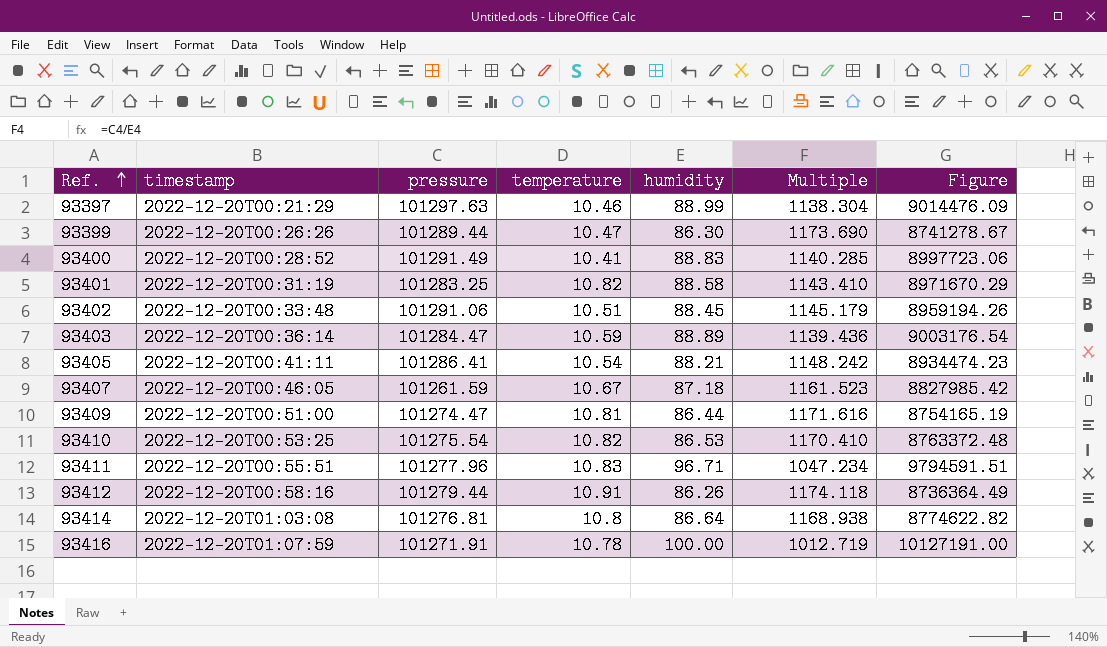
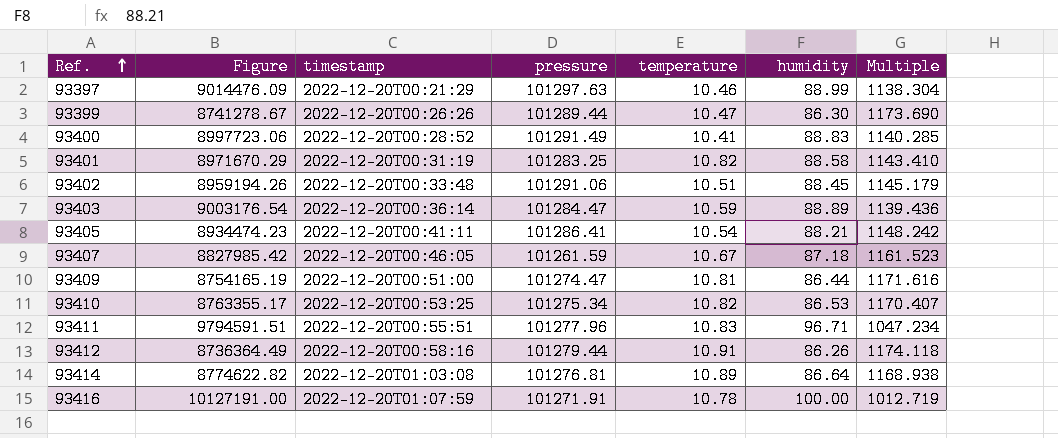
column Figure | position: 7 -> 2
93410 | Figure: 8763372.48 -> 8763355.17
93410 | pressure: 101275.54 -> 101275.34
93410 | Multiple: 1170.410 -> 1170.407
93414 | temperature: 10.8 -> 10.89

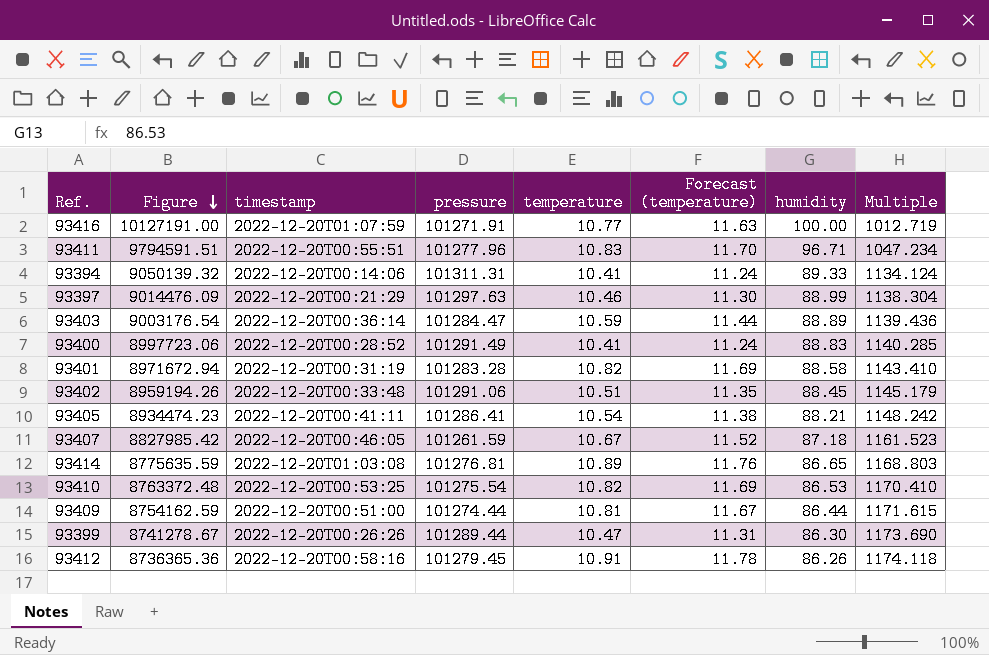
row order: Ref. ascending -> Figure descending
column Forecast (temperature) | formula: none -> [temperature] * 1.08
93416 | temperature: 10.78 -> 10.77
row 93394: none -> 9050139.32 | 2022-12-20T00:14:06 | 101311.31 | 10.41 | 11.24 | 89.33 | 1134.124
93401 | Figure: 8971670.29 -> 8971672.94
93401 | pressure: 101283.25 -> 101283.28
93414 | Figure: 8774622.82 -> 8775635.59
93414 | humidity: 86.64 -> 86.65
93414 | Multiple: 1168.938 -> 1168.803
93410 | Figure: 8763355.17 -> 8763372.48
93410 | pressure: 101275.34 -> 101275.54
93410 | Multiple: 1170.407 -> 1170.410
93409 | Figure: 8754165.19 -> 8754162.59
93409 | pressure: 101274.47 -> 101274.44
93409 | Multiple: 1171.616 -> 1171.615
93412 | Figure: 8736364.49 -> 8736365.36
93412 | pressure: 101279.44 -> 101279.45

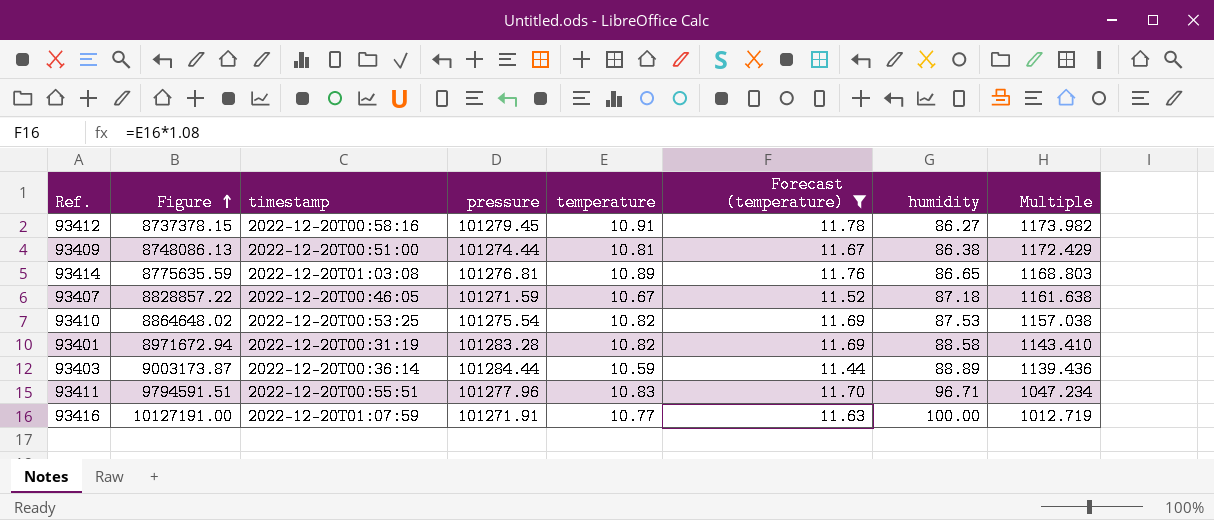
filter: none -> Forecast (temperature) >= 11.44
row order: Figure descending -> Figure ascending
93412 | Figure: 8736365.36 -> 8737378.15
93412 | humidity: 86.26 -> 86.27
93412 | Multiple: 1174.118 -> 1173.982
93409 | Figure: 8754162.59 -> 8748086.13
93409 | humidity: 86.44 -> 86.38
93409 | Multiple: 1171.615 -> 1172.429
93407 | Figure: 8827985.42 -> 8828857.22
93407 | pressure: 101261.59 -> 101271.59
93407 | Multiple: 1161.523 -> 1161.638
93410 | Figure: 8763372.48 -> 8864648.02
93410 | humidity: 86.53 -> 87.53
93410 | Multiple: 1170.410 -> 1157.038
93403 | Figure: 9003176.54 -> 9003173.87
93403 | pressure: 101284.47 -> 101284.44

